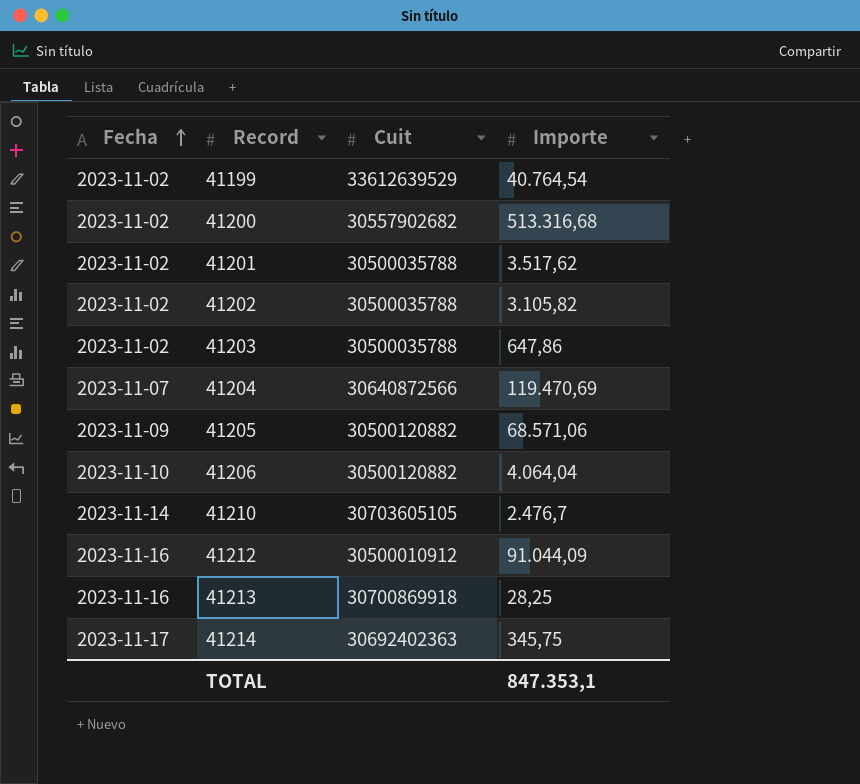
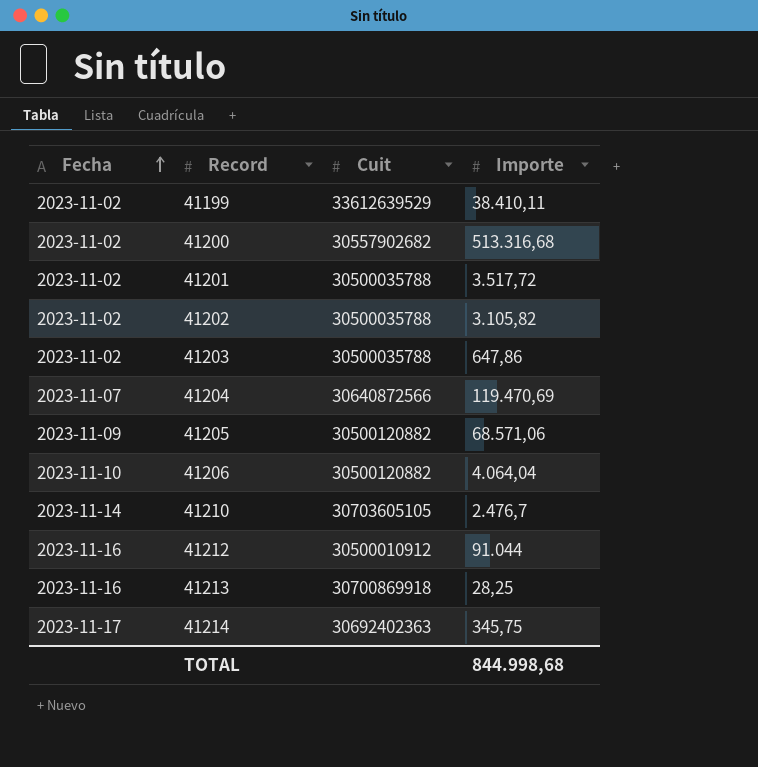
41199 | Importe: 40.764,54 -> 38.410,11
41201 | Importe: 3.517,62 -> 3.517,72
41212 | Importe: 91.044,09 -> 91.044
TOTAL | Importe: 847.353,1 -> 844.998,68

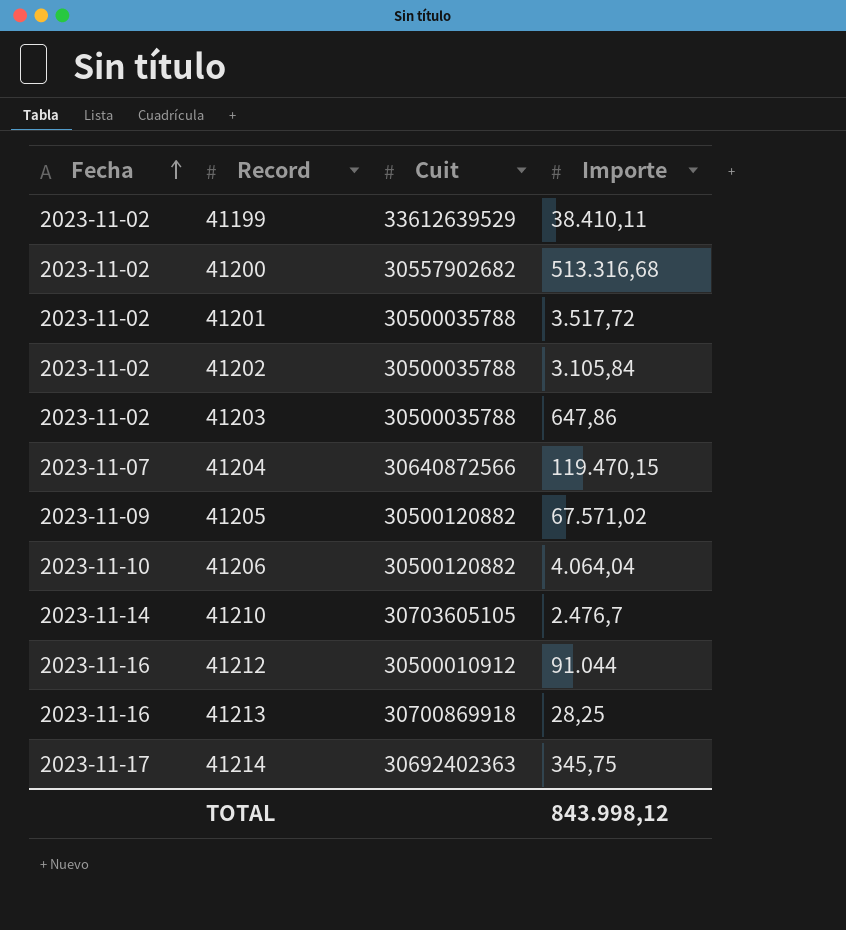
41202 | Importe: 3.105,82 -> 3.105,84
41204 | Importe: 119.470,69 -> 119.470,15
41205 | Importe: 68.571,06 -> 67.571,02
TOTAL | Importe: 844.998,68 -> 843.998,12

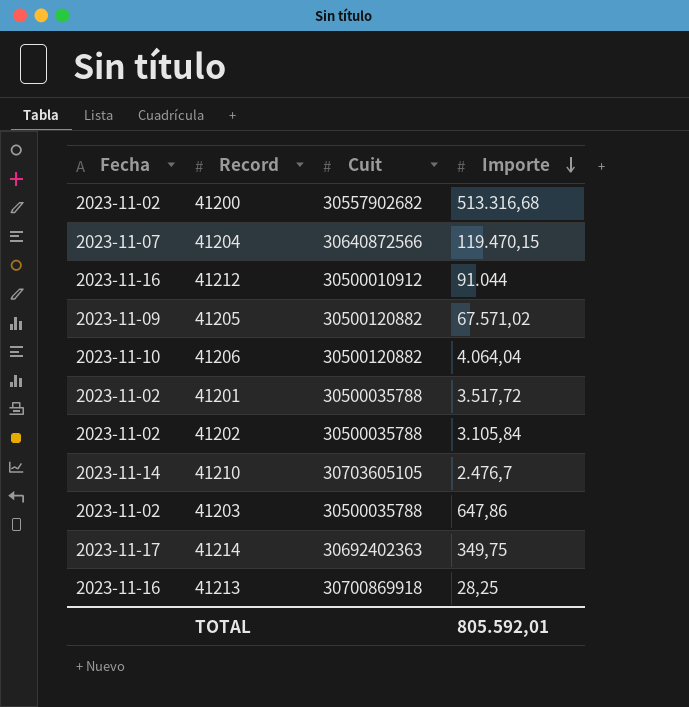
row order: Fecha ascending -> Importe descending
row 41199: 2023-11-02 | 33612639529 | 38.410,11 -> none
41214 | Importe: 345,75 -> 349,75
TOTAL | Importe: 843.998,12 -> 805.592,01

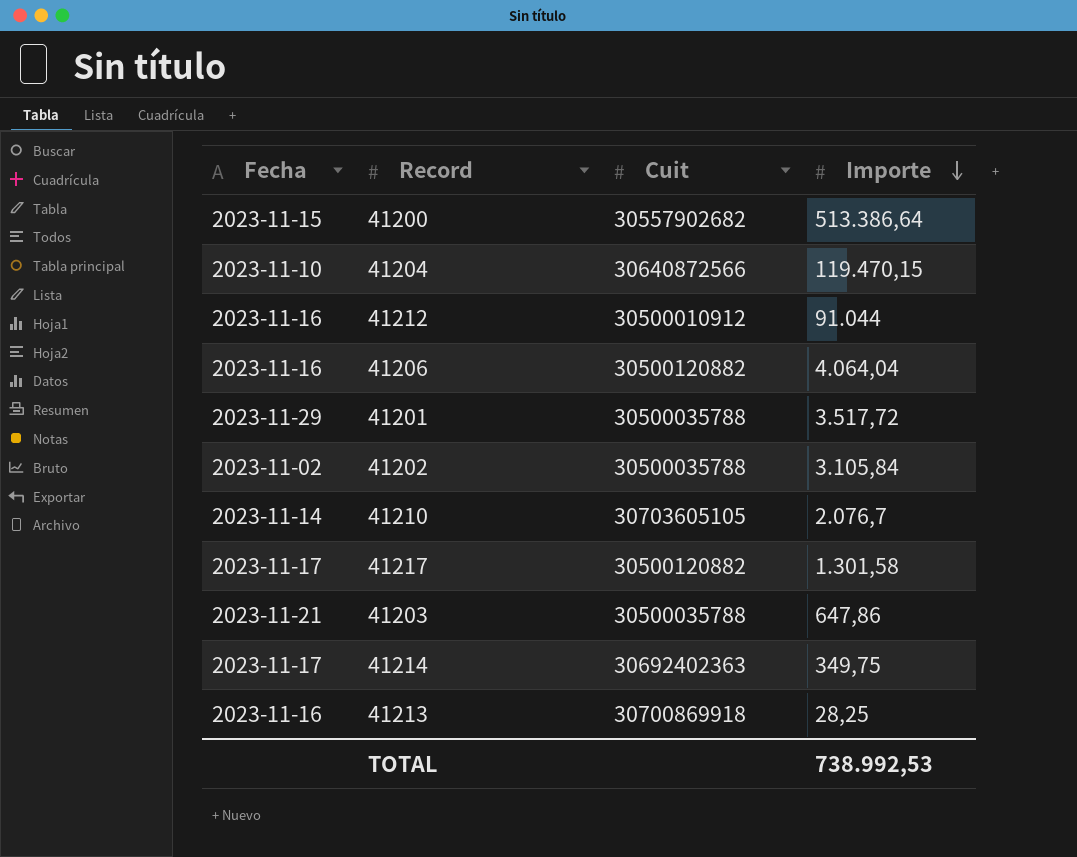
row 41205: 2023-11-09 | 30500120882 | 67.571,02 -> none
41200 | Fecha: 2023-11-02 -> 2023-11-15
41200 | Importe: 513.316,68 -> 513.386,64
41204 | Fecha: 2023-11-07 -> 2023-11-10
41206 | Fecha: 2023-11-10 -> 2023-11-16
41201 | Fecha: 2023-11-02 -> 2023-11-29
41210 | Importe: 2.476,7 -> 2.076,7
row 41217: none -> 2023-11-17 | 30500120882 | 1.301,58
41203 | Fecha: 2023-11-02 -> 2023-11-21
TOTAL | Importe: 805.592,01 -> 738.992,53

